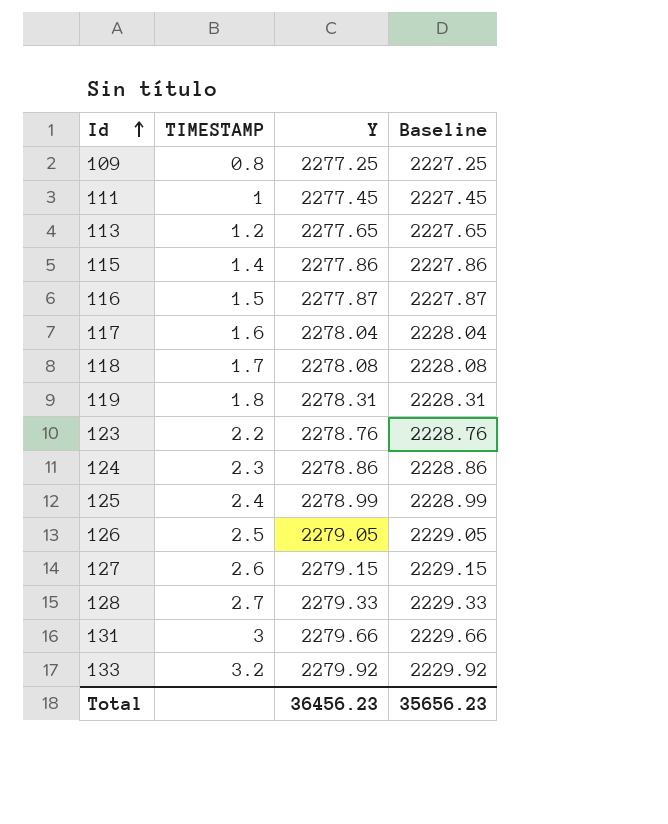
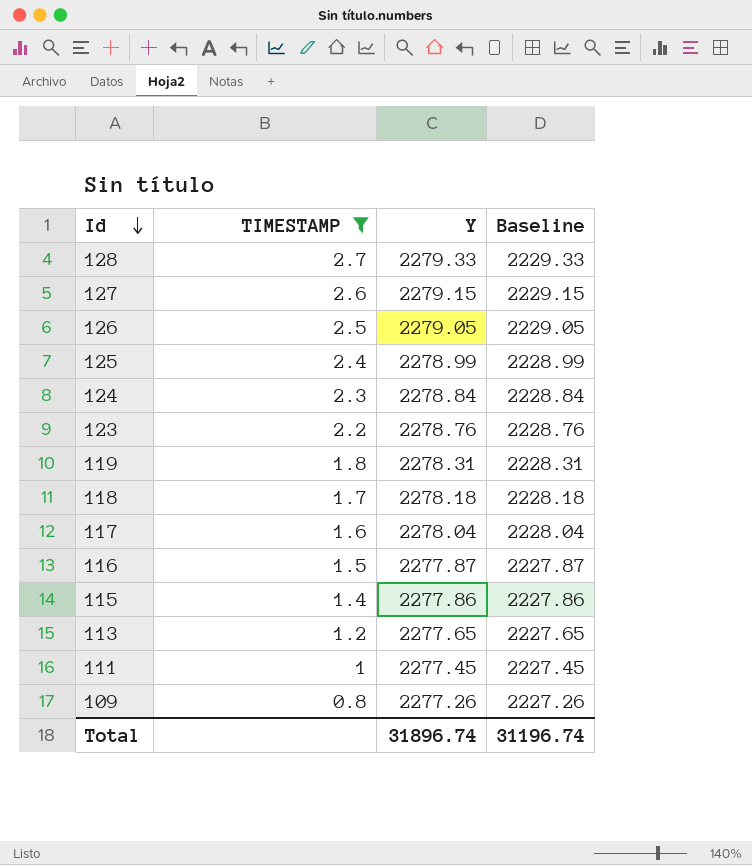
filter: none -> TIMESTAMP <= 2.7
row order: Id ascending -> Id descending
124 | Y: 2278.86 -> 2278.84
124 | Baseline: 2228.86 -> 2228.84
118 | Y: 2278.08 -> 2278.18
118 | Baseline: 2228.08 -> 2228.18
109 | Y: 2277.25 -> 2277.26
109 | Baseline: 2227.25 -> 2227.26
Total | Y: 36456.23 -> 31896.74
Total | Baseline: 35656.23 -> 31196.74

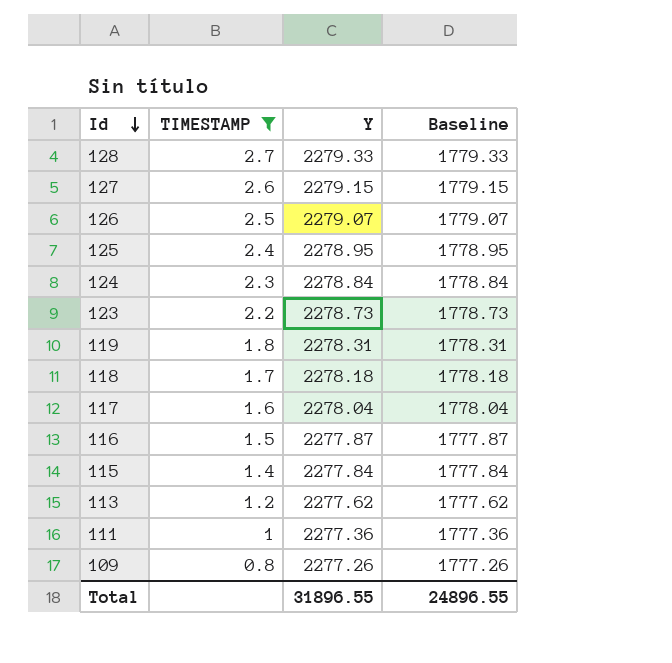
column Baseline | formula: [Y] - 50 -> [Y] - 500
126 | Y: 2279.05 -> 2279.07
125 | Y: 2278.99 -> 2278.95
123 | Y: 2278.76 -> 2278.73
115 | Y: 2277.86 -> 2277.84
113 | Y: 2277.65 -> 2277.62
111 | Y: 2277.45 -> 2277.36
Total | Y: 31896.74 -> 31896.55
Total | Baseline: 31196.74 -> 24896.55

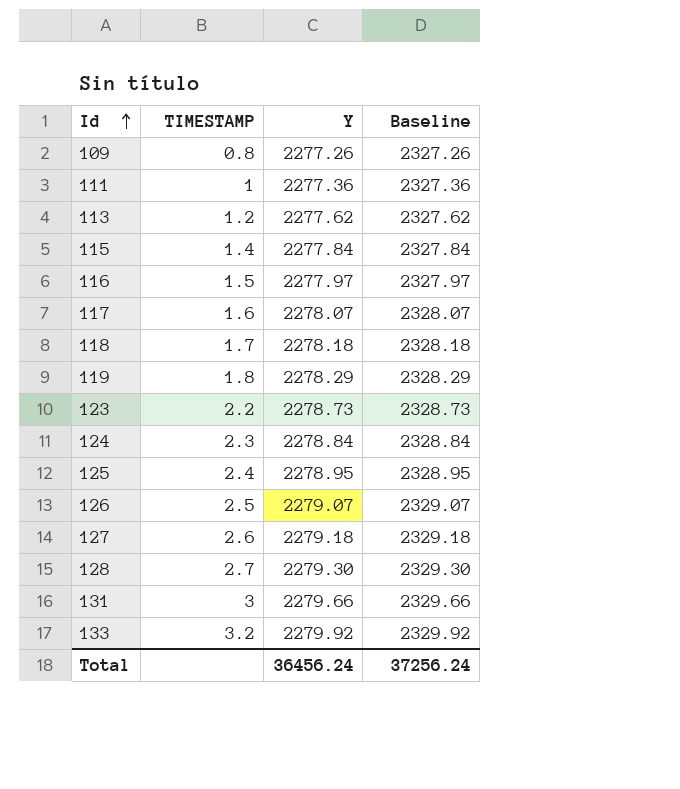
filter: TIMESTAMP <= 2.7 -> none
row order: Id descending -> Id ascending
column Baseline | formula: [Y] - 500 -> [Y] + 50
116 | Y: 2277.87 -> 2277.97
117 | Y: 2278.04 -> 2278.07
119 | Y: 2278.31 -> 2278.29
127 | Y: 2279.15 -> 2279.18
128 | Y: 2279.33 -> 2279.30
Total | Y: 31896.55 -> 36456.24
Total | Baseline: 24896.55 -> 37256.24

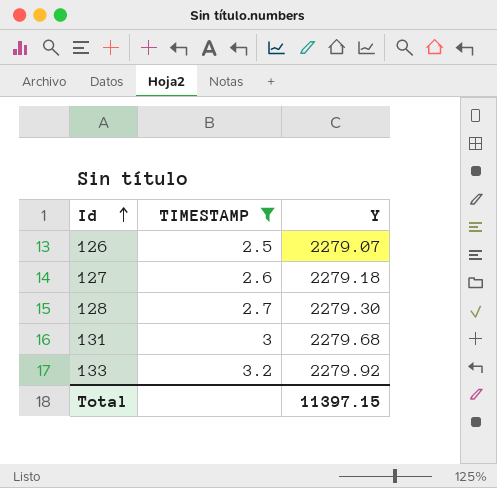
filter: none -> TIMESTAMP >= 2.5
column Baseline | formula: [Y] + 50 -> none
131 | Y: 2279.66 -> 2279.68
Total | Y: 36456.24 -> 11397.15

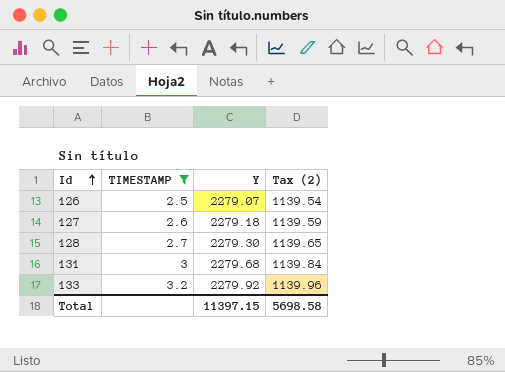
column Tax (2) | formula: none -> [Y] * 0.5

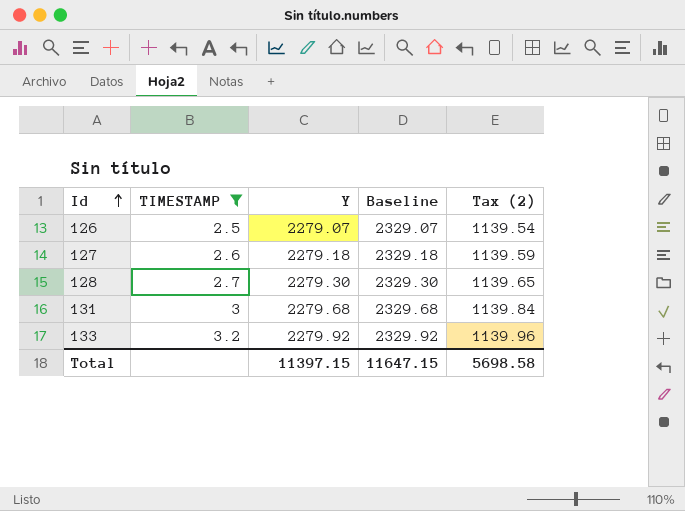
column Baseline | formula: none -> [Y] + 50

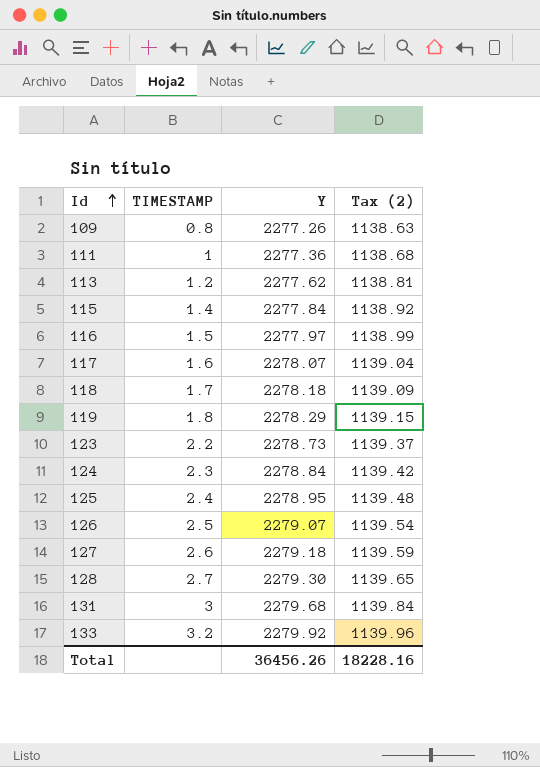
filter: TIMESTAMP >= 2.5 -> none
column Baseline | formula: [Y] + 50 -> none
Total | Y: 11397.15 -> 36456.26
Total | Tax (2): 5698.58 -> 18228.16

